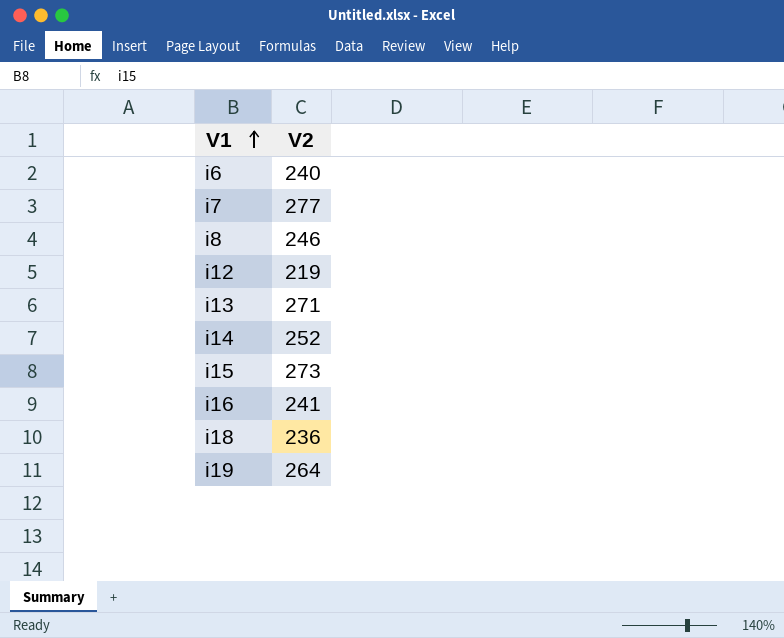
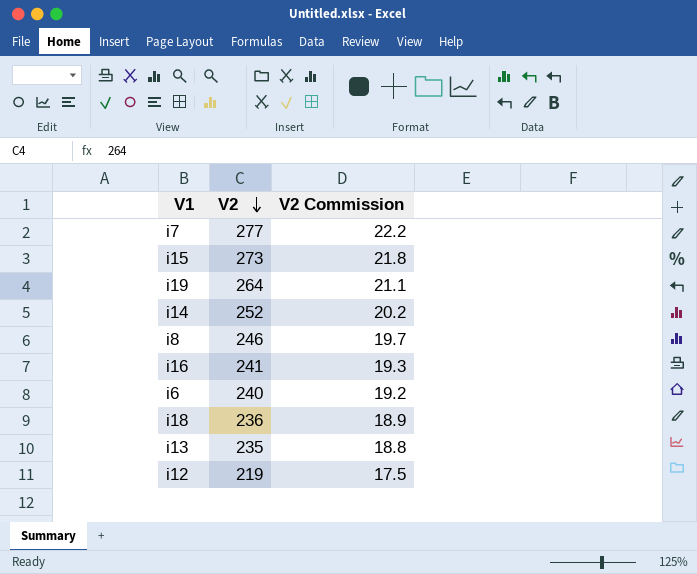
row order: V1 ascending -> V2 descending
column V2 Commission | formula: none -> [V2] * 0.08
i13 | V2: 271 -> 235

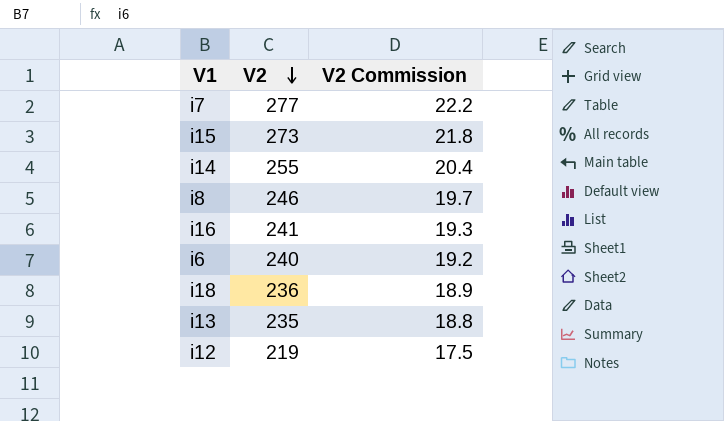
row i19: 264 | 21.1 -> none
i14 | V2: 252 -> 255
i14 | V2 Commission: 20.2 -> 20.4

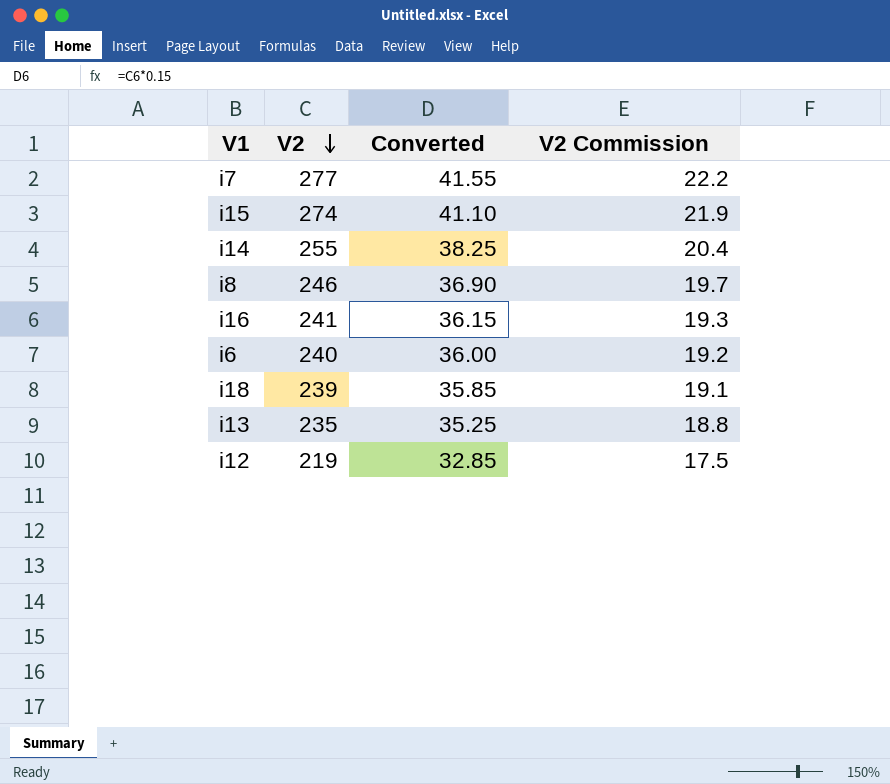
column Converted | formula: none -> [V2] * 0.15
i15 | V2: 273 -> 274
i15 | V2 Commission: 21.8 -> 21.9
i18 | V2: 236 -> 239
i18 | V2 Commission: 18.9 -> 19.1

